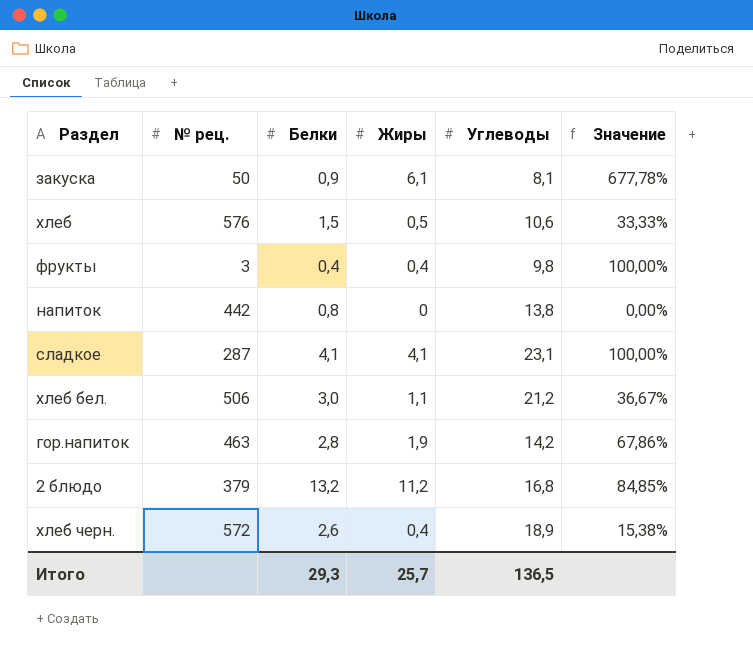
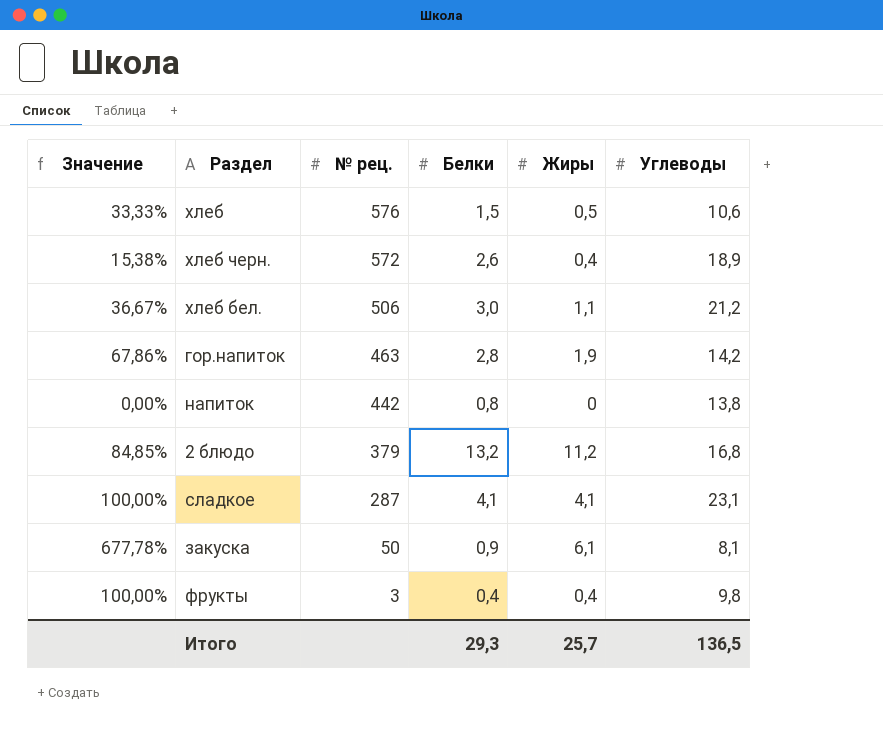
row order: none -> № рец. descending
column Значение | position: 6 -> 1

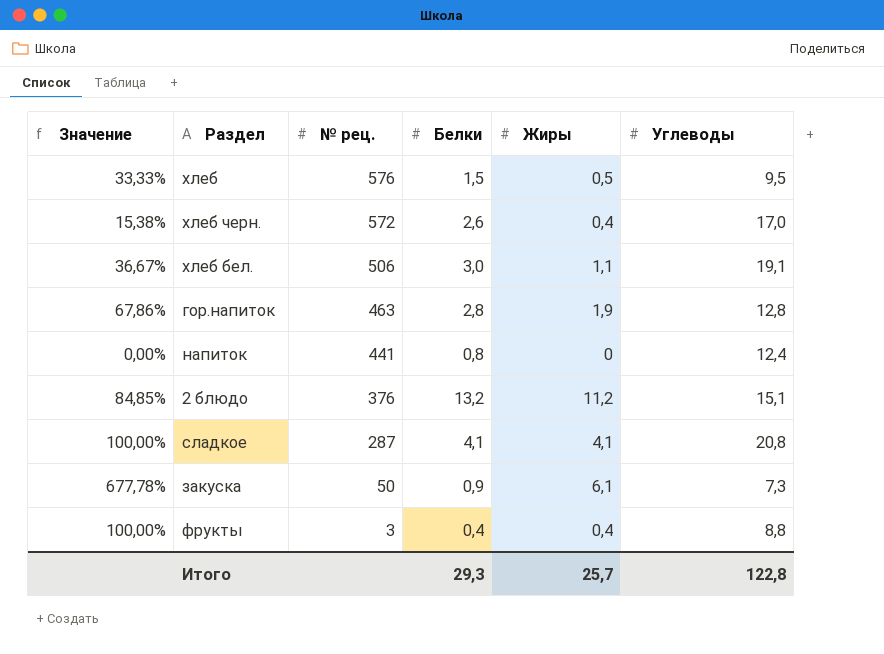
хлеб | Углеводы: 10,6 -> 9,5
хлеб черн. | Углеводы: 18,9 -> 17,0
хлеб бел. | Углеводы: 21,2 -> 19,1
гор.напиток | Углеводы: 14,2 -> 12,8
напиток | № рец.: 442 -> 441
напиток | Углеводы: 13,8 -> 12,4
2 блюдо | № рец.: 379 -> 376
2 блюдо | Углеводы: 16,8 -> 15,1
сладкое | Углеводы: 23,1 -> 20,8
закуска | Углеводы: 8,1 -> 7,3
фрукты | Углеводы: 9,8 -> 8,8
Итого | Углеводы: 136,5 -> 122,8

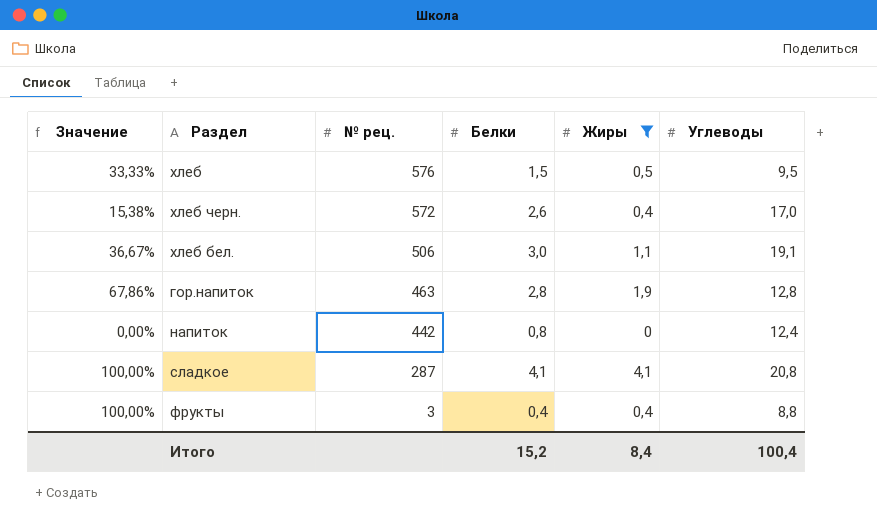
filter: none -> Жиры <= 4,1
напиток | № рец.: 441 -> 442
Итого | Белки: 29,3 -> 15,2
Итого | Жиры: 25,7 -> 8,4
Итого | Углеводы: 122,8 -> 100,4

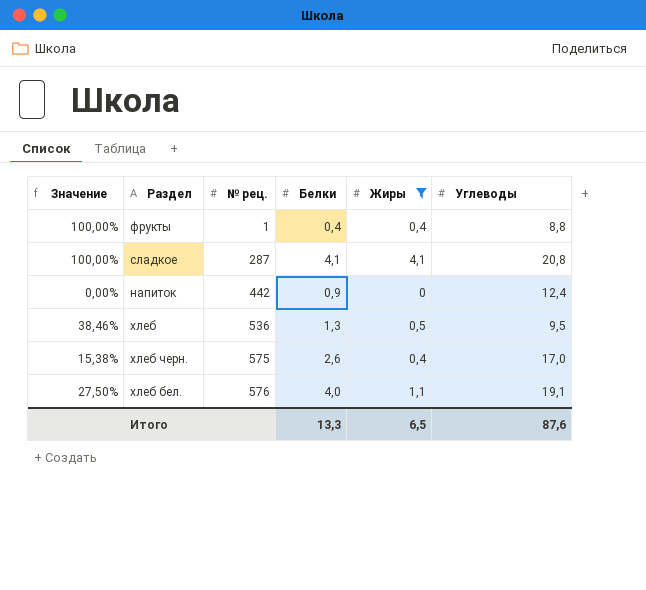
row order: № рец. descending -> № рец. ascending
row гор.напиток: 67,86% | 463 | 2,8 | 1,9 | 12,8 -> none
фрукты | № рец.: 3 -> 1
напиток | Белки: 0,8 -> 0,9
хлеб | Значение: 33,33% -> 38,46%
хлеб | № рец.: 576 -> 536
хлеб | Белки: 1,5 -> 1,3
хлеб черн. | № рец.: 572 -> 575
хлеб бел. | Значение: 36,67% -> 27,50%
хлеб бел. | № рец.: 506 -> 576
хлеб бел. | Белки: 3,0 -> 4,0
Итого | Белки: 15,2 -> 13,3
Итого | Жиры: 8,4 -> 6,5
Итого | Углеводы: 100,4 -> 87,6

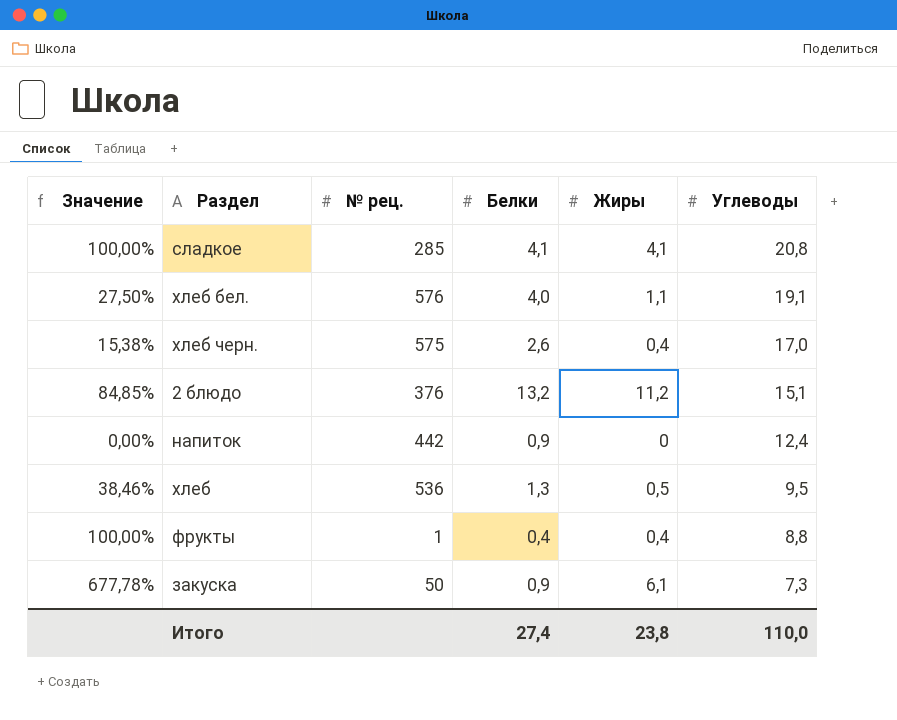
filter: Жиры <= 4,1 -> none
row order: № рец. ascending -> Углеводы descending
сладкое | № рец.: 287 -> 285
Итого | Белки: 13,3 -> 27,4
Итого | Жиры: 6,5 -> 23,8
Итого | Углеводы: 87,6 -> 110,0

